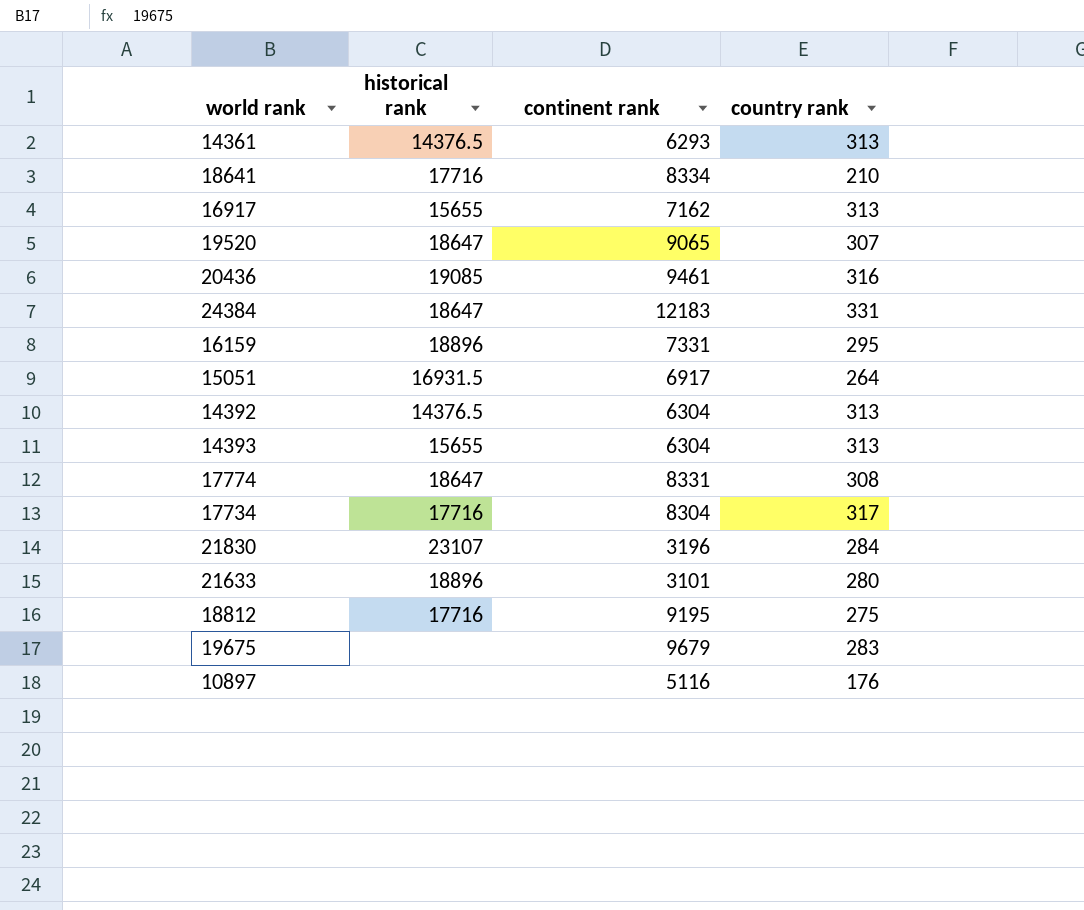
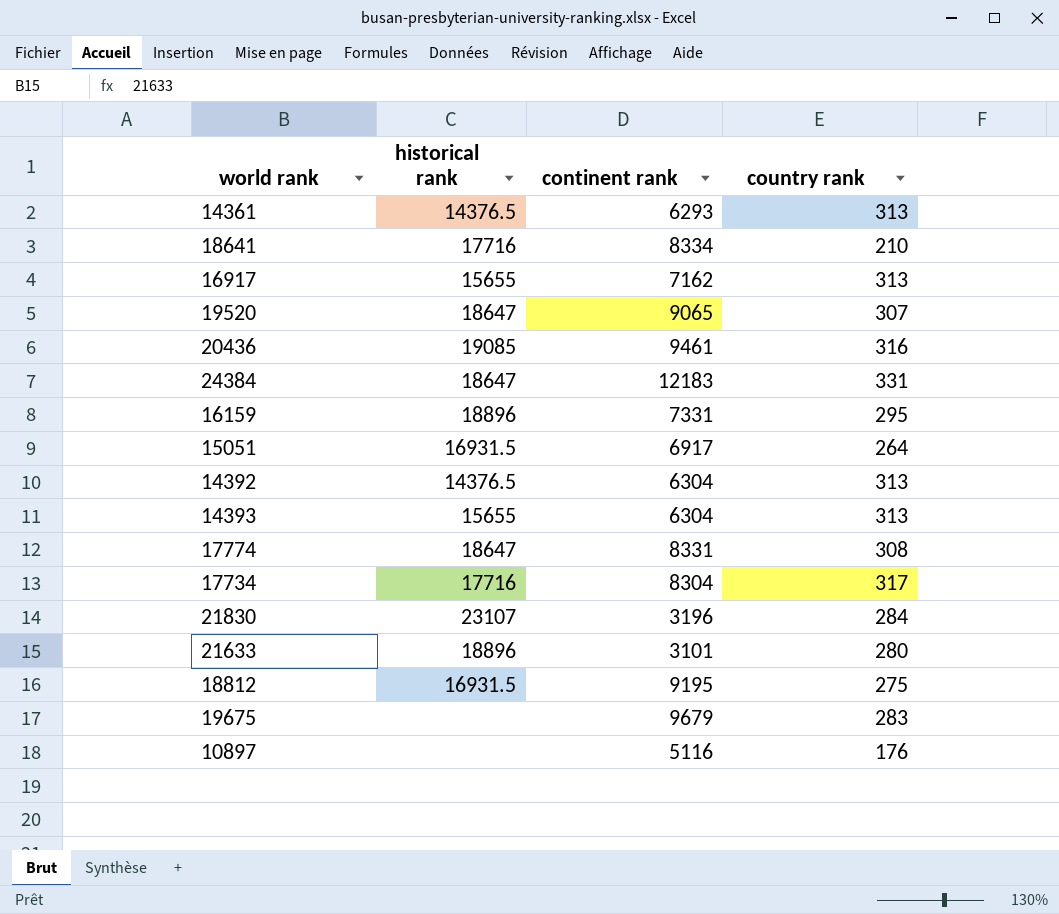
18812 | historical rank: 17716 -> 16931.5

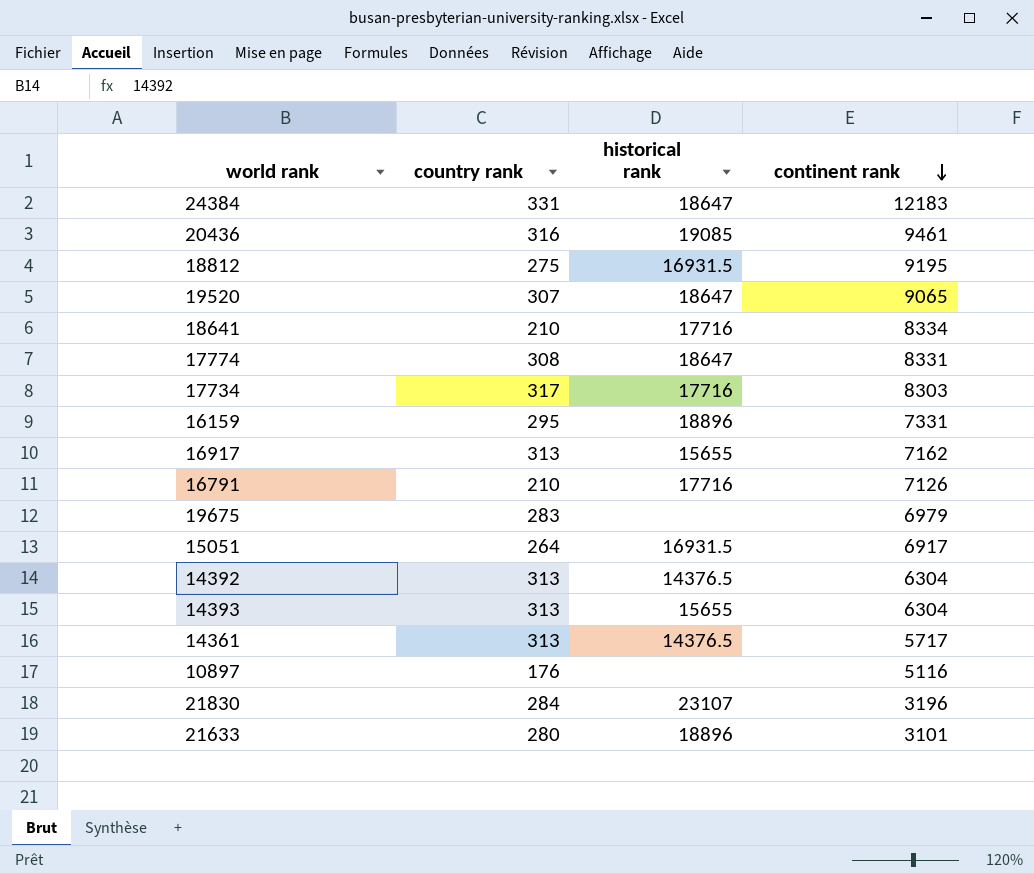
row order: none -> continent rank descending
column country rank | position: 4 -> 2
17734 | continent rank: 8304 -> 8303
row 16791: none -> 210 | 17716 | 7126
19675 | continent rank: 9679 -> 6979
14361 | continent rank: 6293 -> 5717

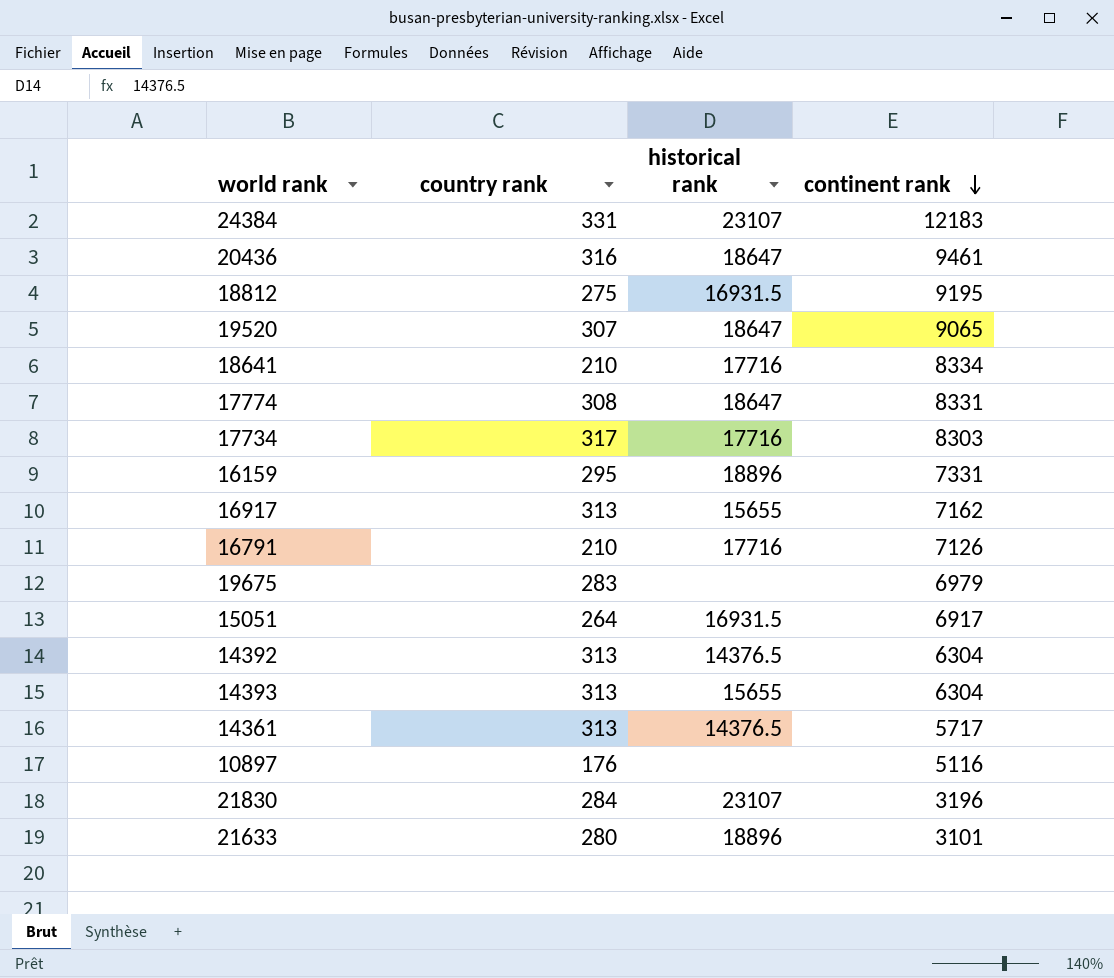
24384 | historical rank: 18647 -> 23107
20436 | historical rank: 19085 -> 18647

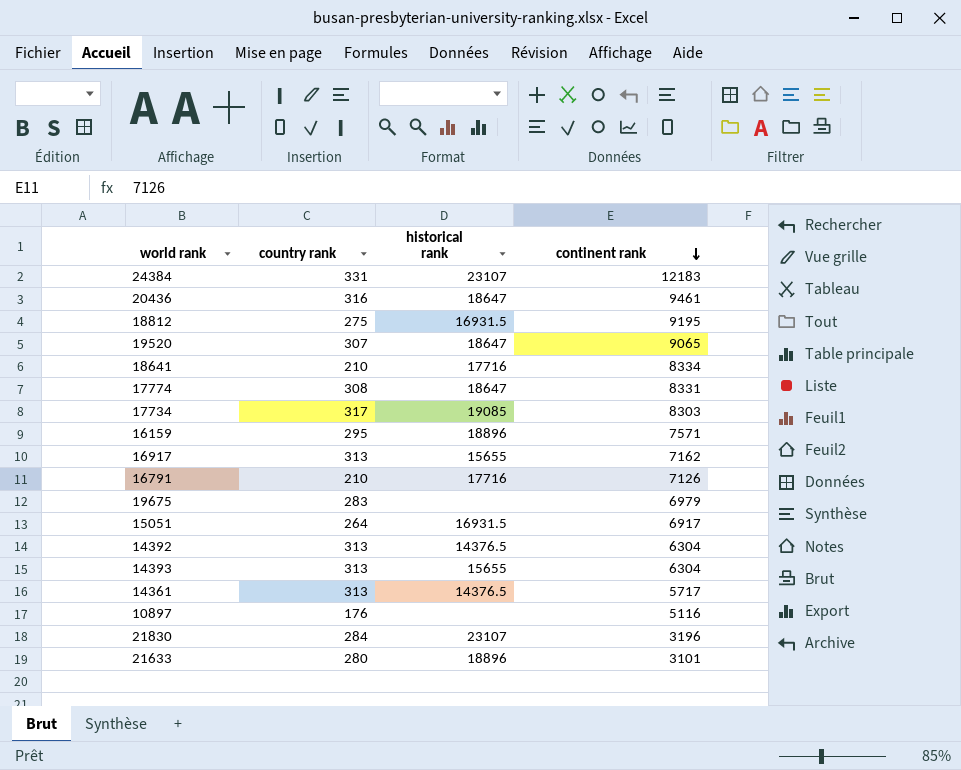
17734 | historical rank: 17716 -> 19085
16159 | continent rank: 7331 -> 7571

